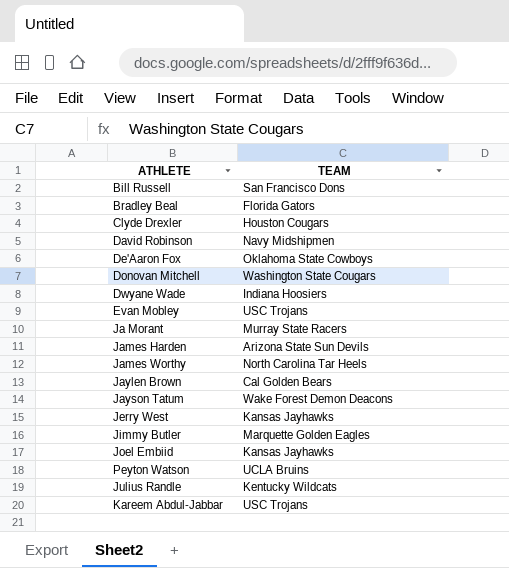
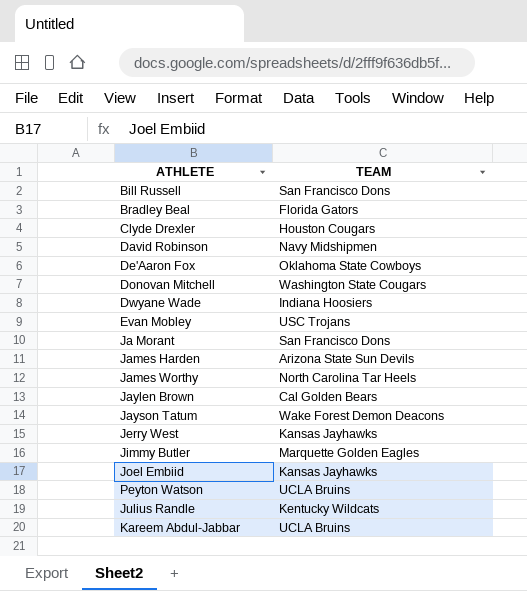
Ja Morant | TEAM: Murray State Racers -> San Francisco Dons
Kareem Abdul-Jabbar | TEAM: USC Trojans -> UCLA Bruins

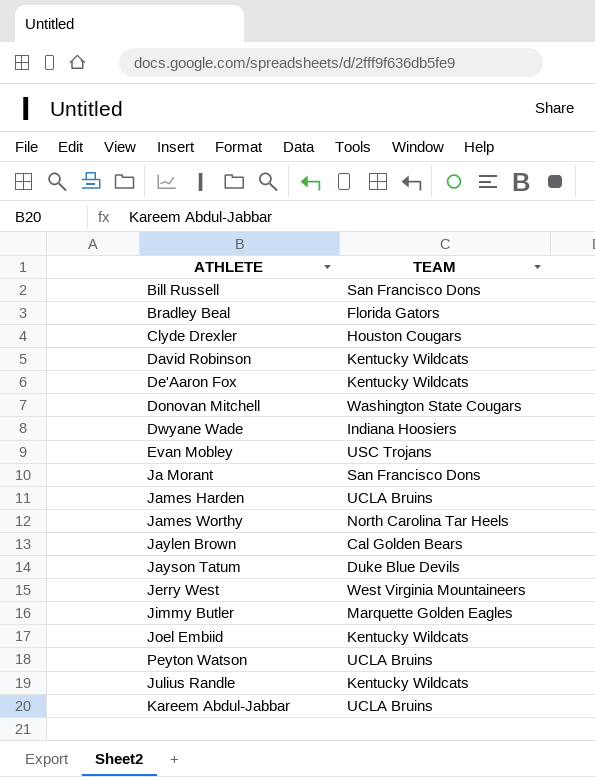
David Robinson | TEAM: Navy Midshipmen -> Kentucky Wildcats
De'Aaron Fox | TEAM: Oklahoma State Cowboys -> Kentucky Wildcats
James Harden | TEAM: Arizona State Sun Devils -> UCLA Bruins
Jayson Tatum | TEAM: Wake Forest Demon Deacons -> Duke Blue Devils
Jerry West | TEAM: Kansas Jayhawks -> West Virginia Mountaineers
Joel Embiid | TEAM: Kansas Jayhawks -> Kentucky Wildcats

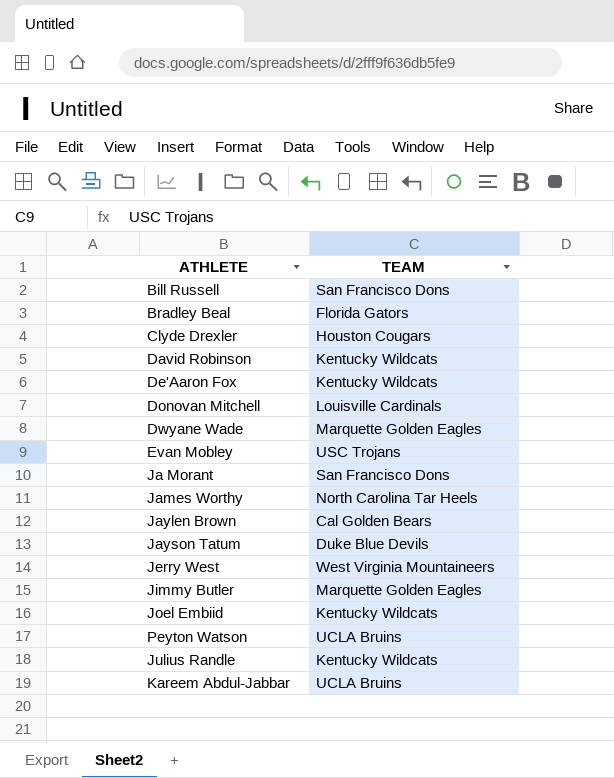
row James Harden: UCLA Bruins -> none
Donovan Mitchell | TEAM: Washington State Cougars -> Louisville Cardinals
Dwyane Wade | TEAM: Indiana Hoosiers -> Marquette Golden Eagles

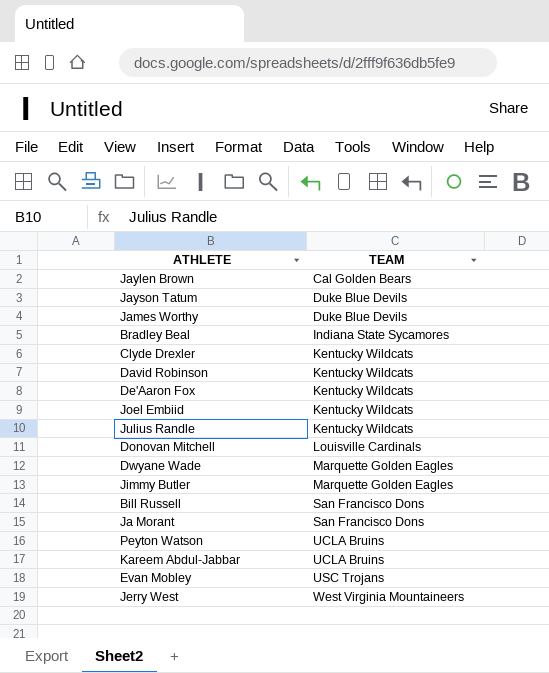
row order: none -> TEAM ascending
James Worthy | TEAM: North Carolina Tar Heels -> Duke Blue Devils
Bradley Beal | TEAM: Florida Gators -> Indiana State Sycamores
Clyde Drexler | TEAM: Houston Cougars -> Kentucky Wildcats

